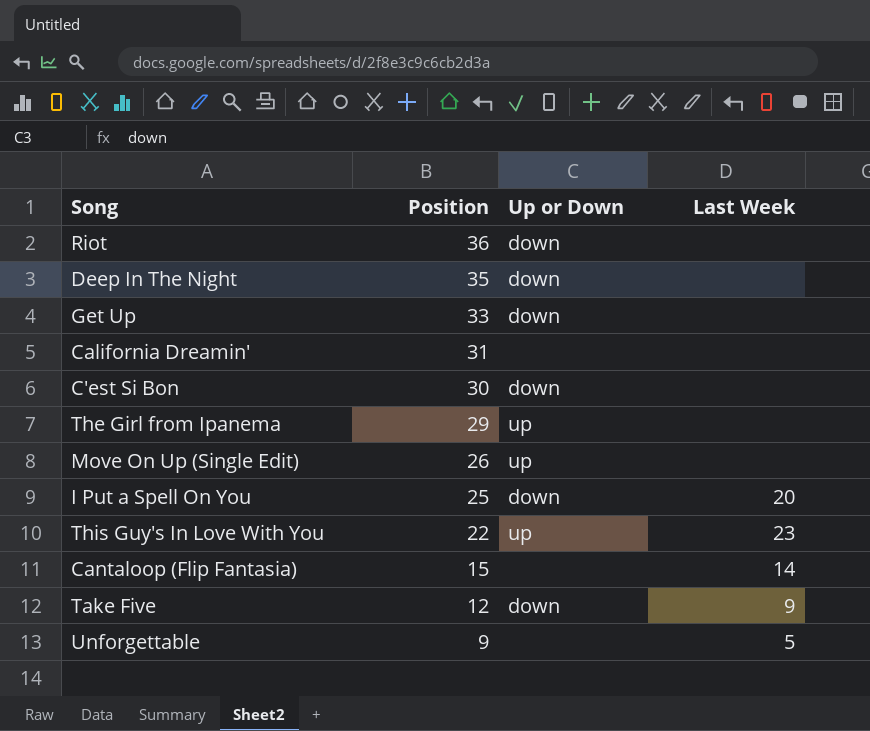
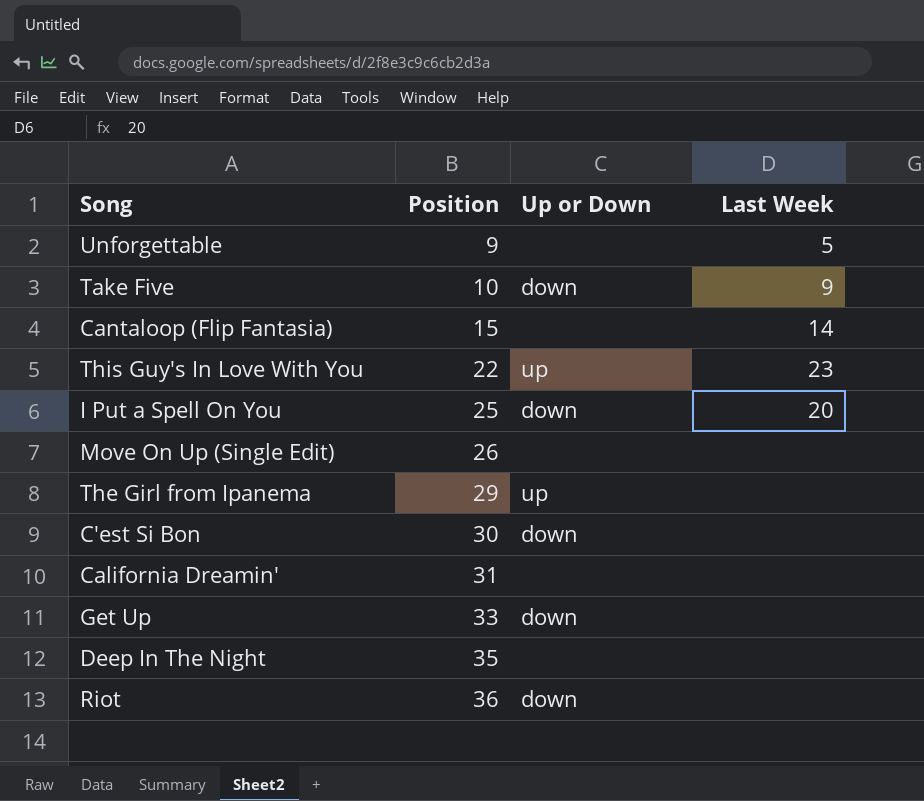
row order: Position descending -> Position ascending
Take Five | Position: 12 -> 10
Move On Up (Single Edit) | Up or Down: up -> none
Deep In The Night | Up or Down: down -> none

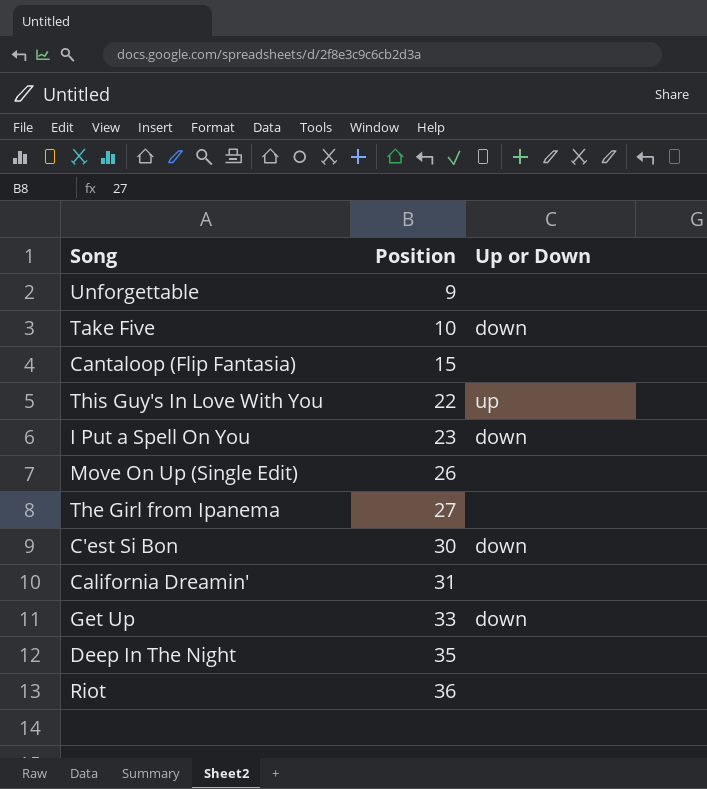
column Last Week | position: 4 -> none
I Put a Spell On You | Position: 25 -> 23
The Girl from Ipanema | Position: 29 -> 27
The Girl from Ipanema | Up or Down: up -> none
Riot | Up or Down: down -> none

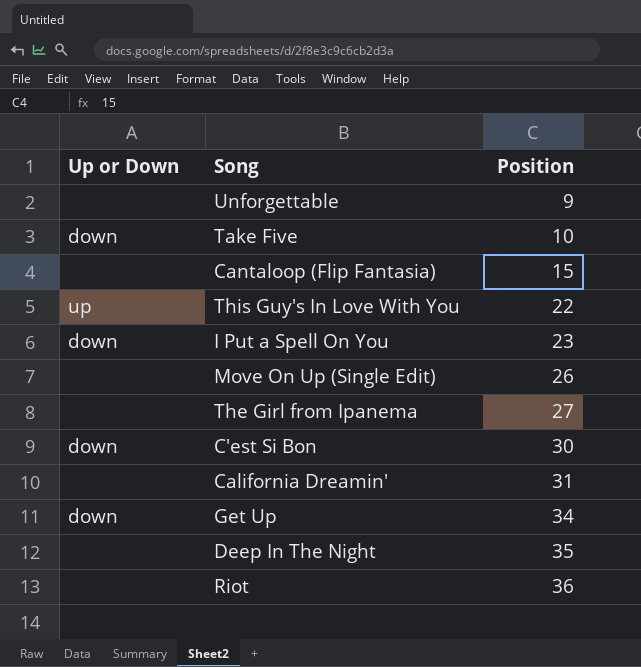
column Up or Down | position: 3 -> 1
Get Up | Position: 33 -> 34

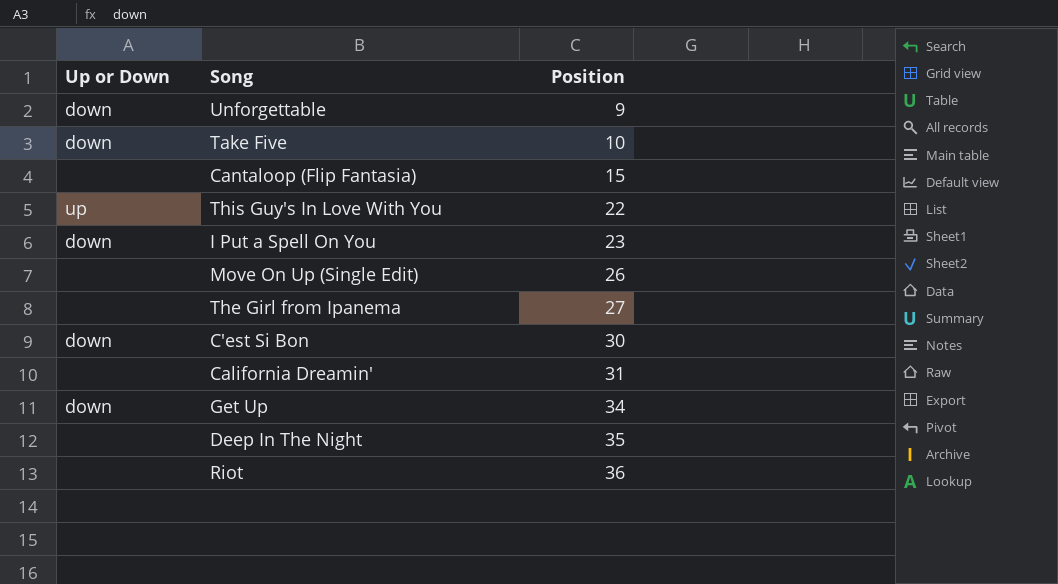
Unforgettable | Up or Down: none -> down

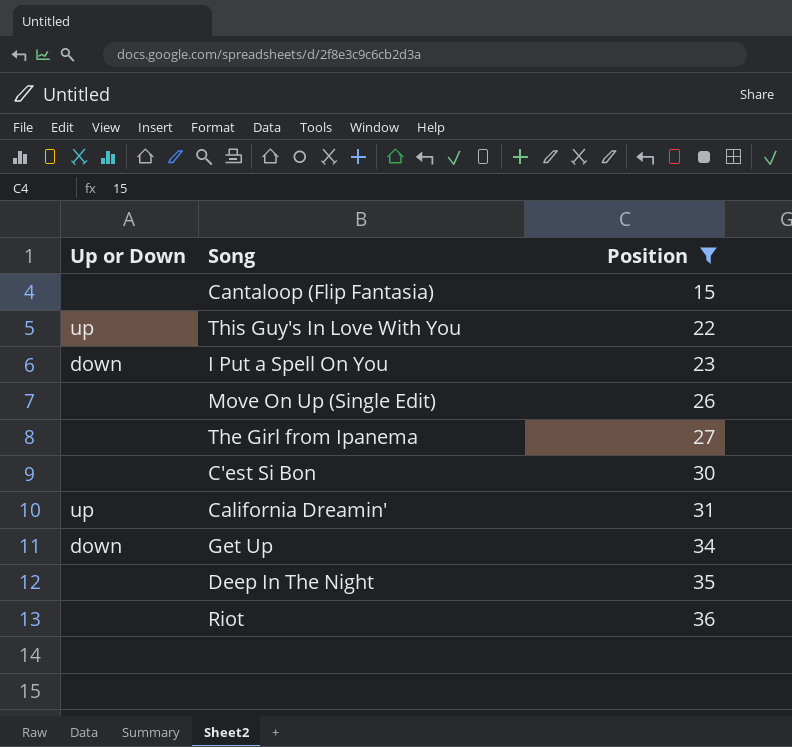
filter: none -> Position >= 15
C'est Si Bon | Up or Down: down -> none
California Dreamin' | Up or Down: none -> up

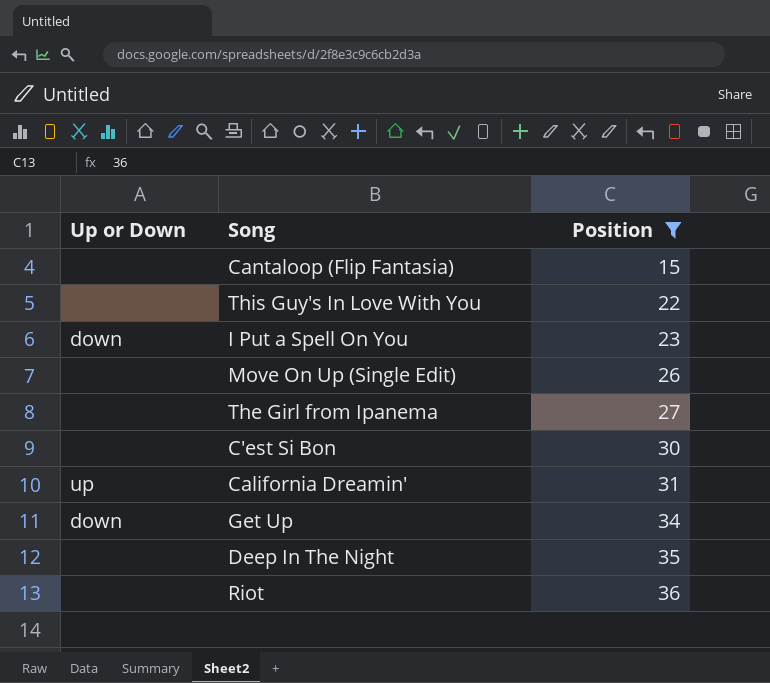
This Guy's In Love With You | Up or Down: up -> none

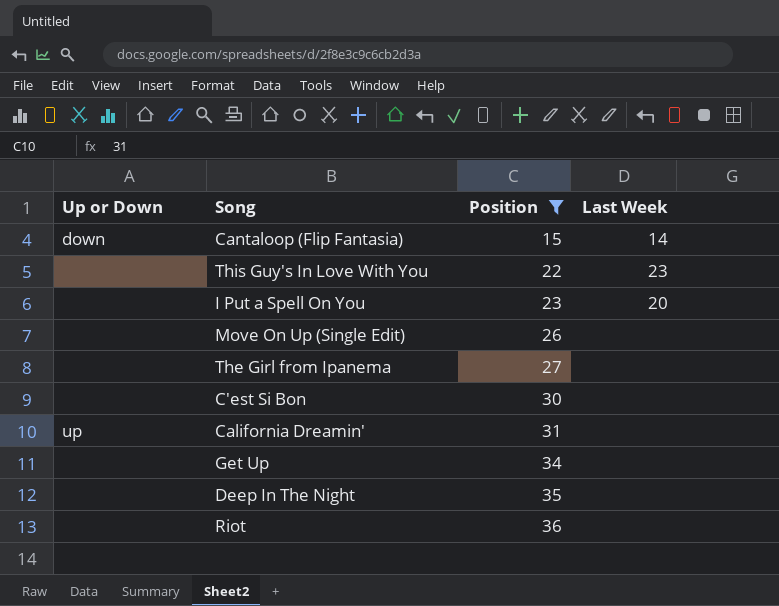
column Last Week | position: none -> 4
Cantaloop (Flip Fantasia) | Up or Down: none -> down
I Put a Spell On You | Up or Down: down -> none
Get Up | Up or Down: down -> none

